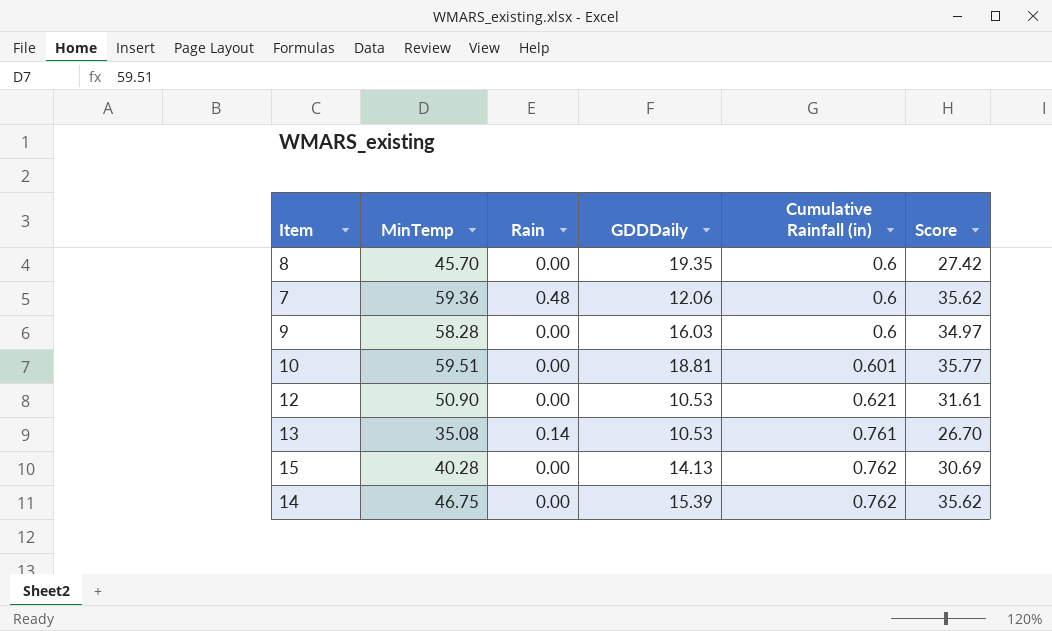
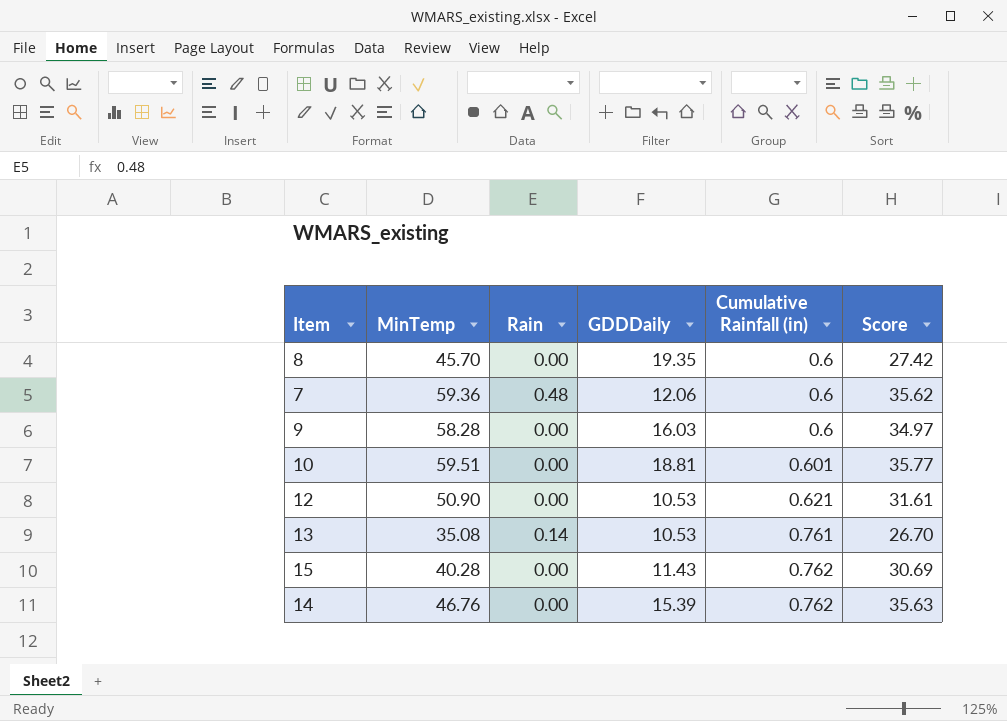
15 | GDDDaily: 14.13 -> 11.43
14 | MinTemp: 46.75 -> 46.76
14 | Score: 35.62 -> 35.63

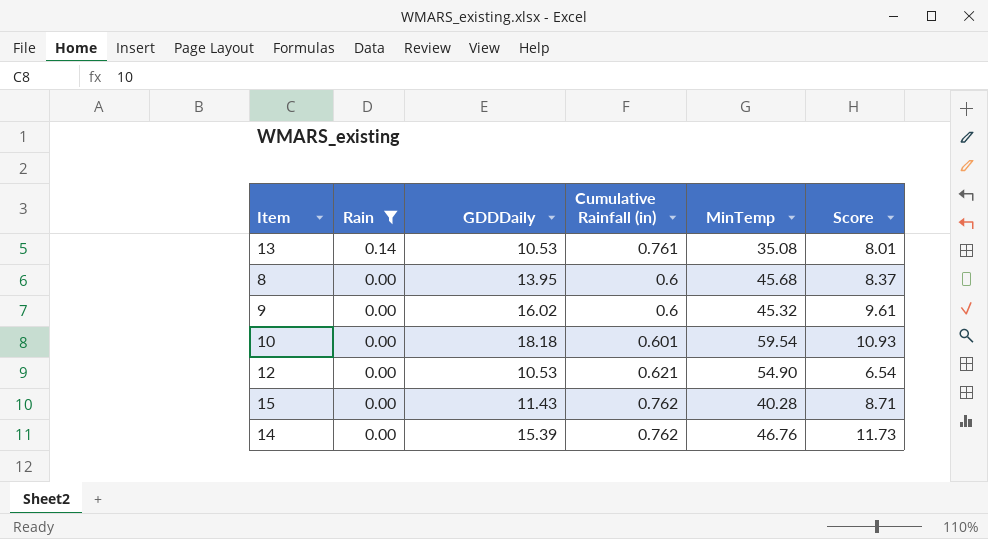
filter: none -> Rain != 0.48
row order: Cumulative Rainfall (in) ascending -> Rain descending
column MinTemp | position: 2 -> 5
column Score | formula: [MinTemp] * [Cumulative Rainfall (in)] -> [GDDDaily] * [Cumulative Rainfall (in)]
8 | GDDDaily: 19.35 -> 13.95
8 | MinTemp: 45.70 -> 45.68
9 | GDDDaily: 16.03 -> 16.02
9 | MinTemp: 58.28 -> 45.32
10 | GDDDaily: 18.81 -> 18.18
10 | MinTemp: 59.51 -> 59.54
12 | MinTemp: 50.90 -> 54.90

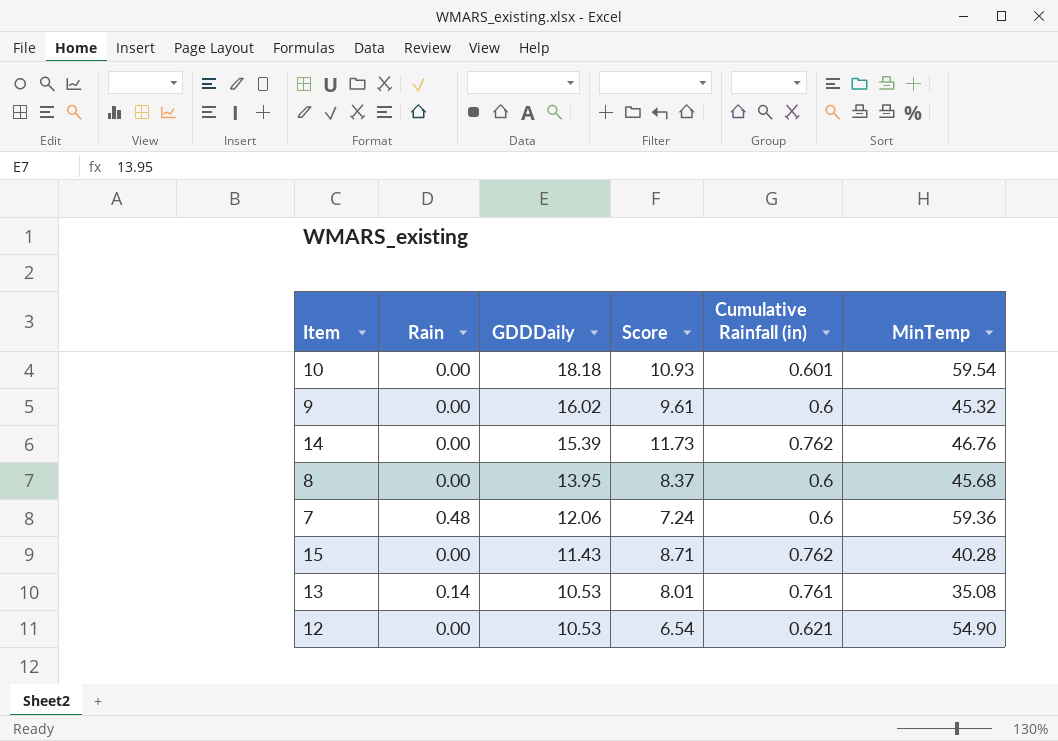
filter: Rain != 0.48 -> none
row order: Rain descending -> GDDDaily descending
column Score | position: 6 -> 4

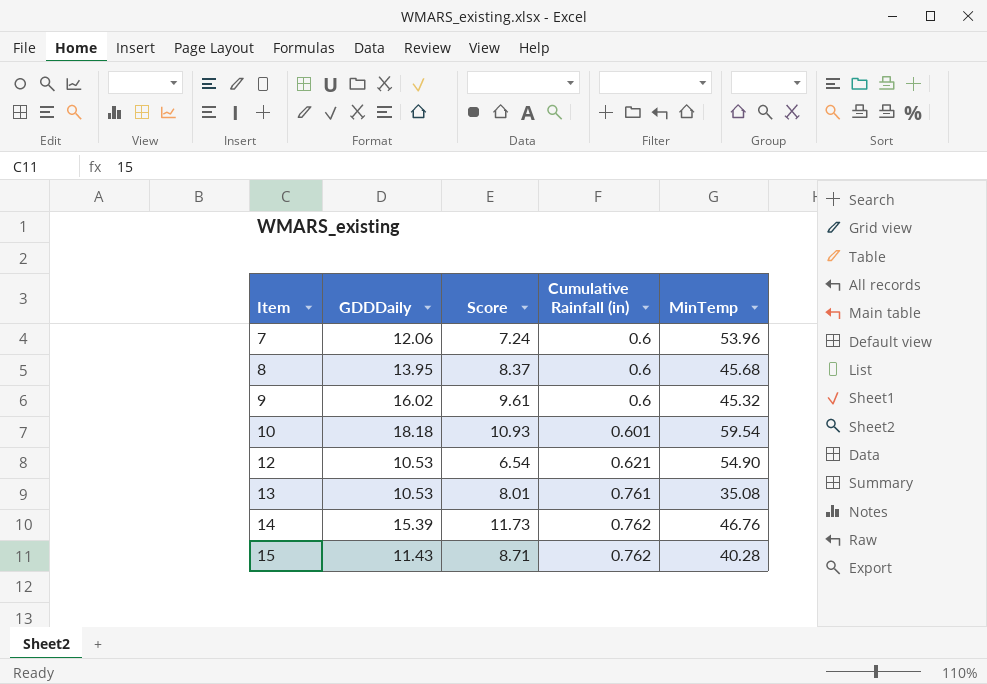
row order: GDDDaily descending -> Item ascending
column Rain | position: 2 -> none
7 | MinTemp: 59.36 -> 53.96

